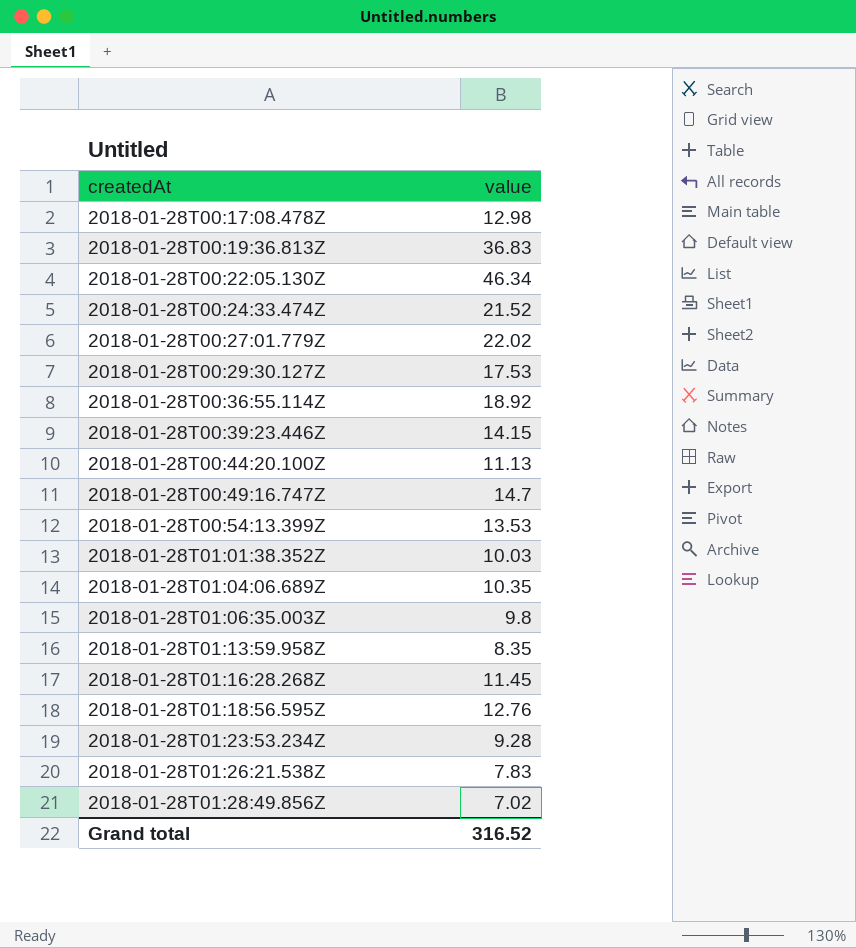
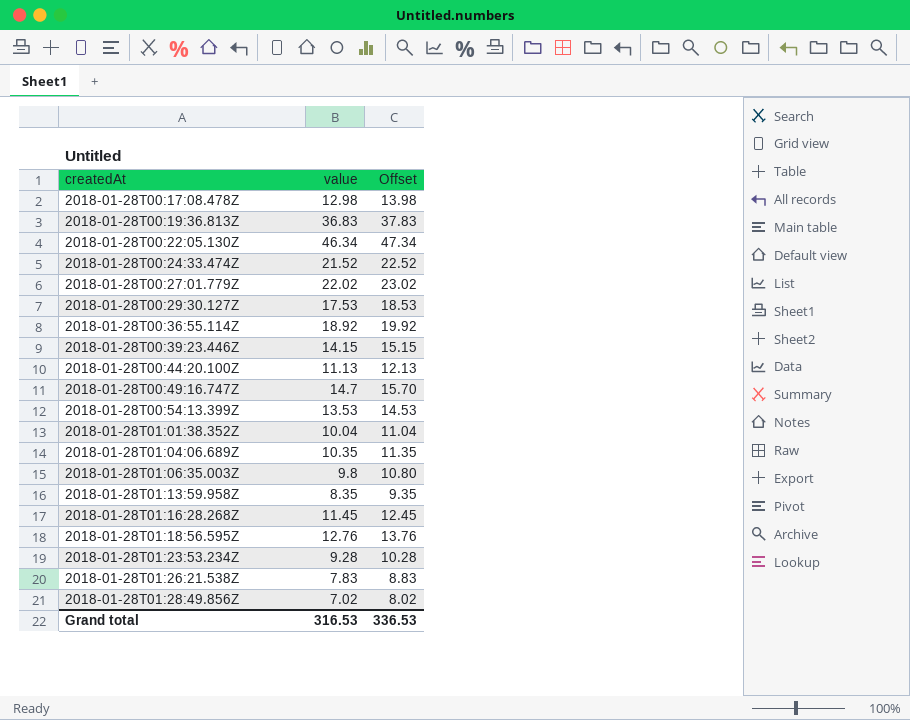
column Offset | formula: none -> [value] + 1
2018-01-28T01:01:38.352Z | value: 10.03 -> 10.04
Grand total | value: 316.52 -> 316.53

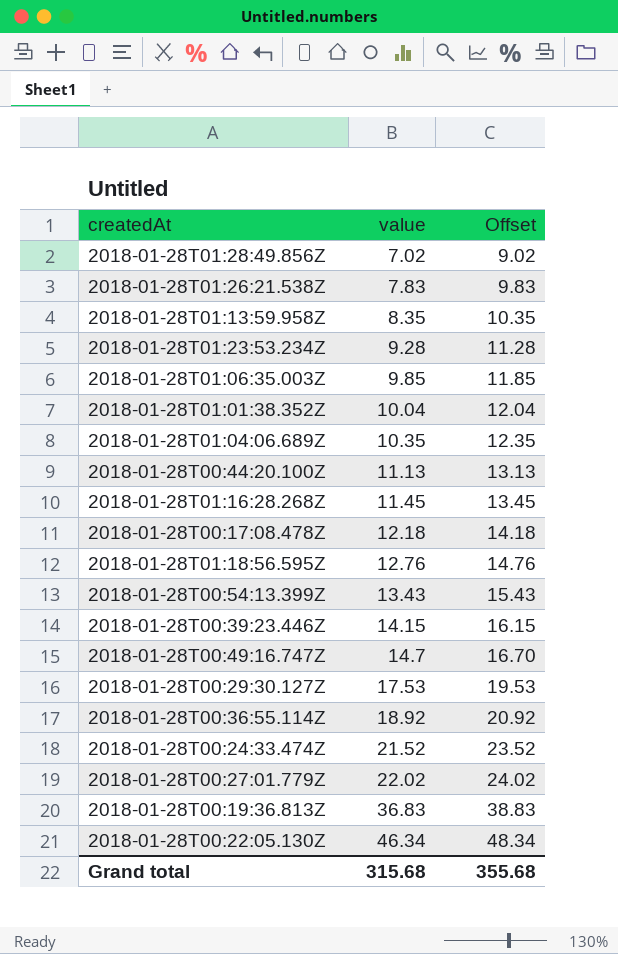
row order: createdAt ascending -> value ascending
column Offset | formula: [value] + 1 -> [value] + 2
2018-01-28T01:06:35.003Z | value: 9.8 -> 9.85
2018-01-28T00:17:08.478Z | value: 12.98 -> 12.18
2018-01-28T00:54:13.399Z | value: 13.53 -> 13.43
Grand total | value: 316.53 -> 315.68
Grand total | Offset: 336.53 -> 355.68

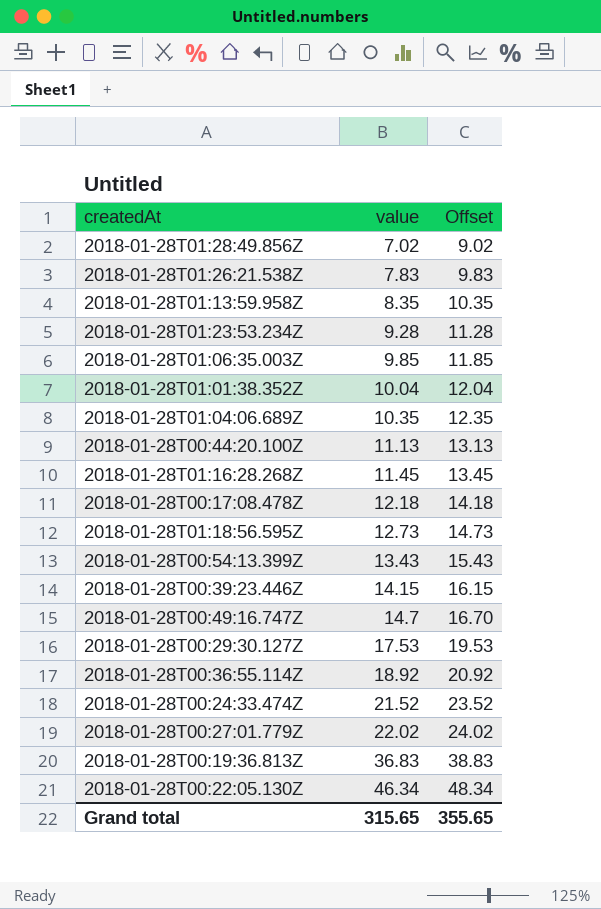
2018-01-28T01:18:56.595Z | value: 12.76 -> 12.73
2018-01-28T01:18:56.595Z | Offset: 14.76 -> 14.73
Grand total | value: 315.68 -> 315.65
Grand total | Offset: 355.68 -> 355.65

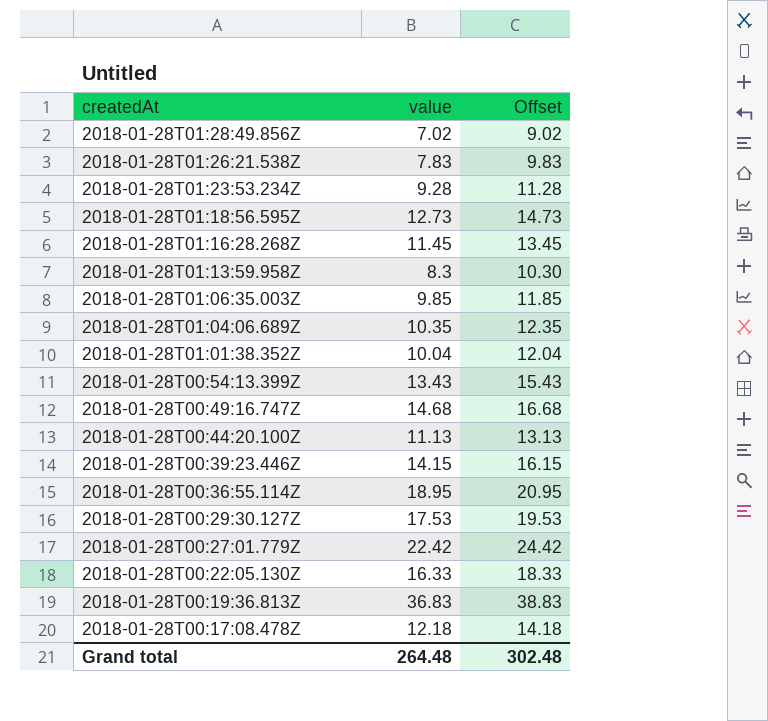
row order: value ascending -> createdAt descending
row 2018-01-28T00:24:33.474Z: 21.52 | 23.52 -> none
2018-01-28T01:13:59.958Z | value: 8.35 -> 8.3
2018-01-28T01:13:59.958Z | Offset: 10.35 -> 10.30
2018-01-28T00:49:16.747Z | value: 14.7 -> 14.68
2018-01-28T00:49:16.747Z | Offset: 16.70 -> 16.68
2018-01-28T00:36:55.114Z | value: 18.92 -> 18.95
2018-01-28T00:36:55.114Z | Offset: 20.92 -> 20.95
2018-01-28T00:27:01.779Z | value: 22.02 -> 22.42
2018-01-28T00:27:01.779Z | Offset: 24.02 -> 24.42
2018-01-28T00:22:05.130Z | value: 46.34 -> 16.33
2018-01-28T00:22:05.130Z | Offset: 48.34 -> 18.33
Grand total | value: 315.65 -> 264.48
Grand total | Offset: 355.65 -> 302.48

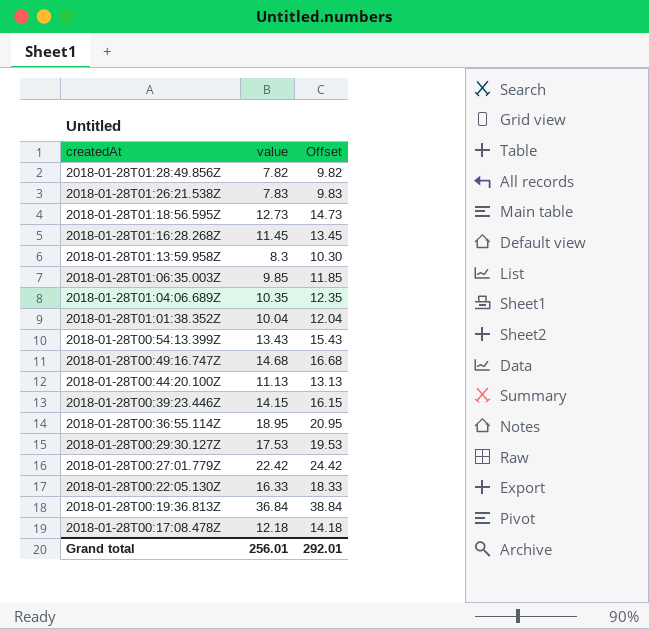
row 2018-01-28T01:23:53.234Z: 9.28 | 11.28 -> none
2018-01-28T01:28:49.856Z | value: 7.02 -> 7.82
2018-01-28T01:28:49.856Z | Offset: 9.02 -> 9.82
2018-01-28T00:19:36.813Z | value: 36.83 -> 36.84
2018-01-28T00:19:36.813Z | Offset: 38.83 -> 38.84
Grand total | value: 264.48 -> 256.01
Grand total | Offset: 302.48 -> 292.01

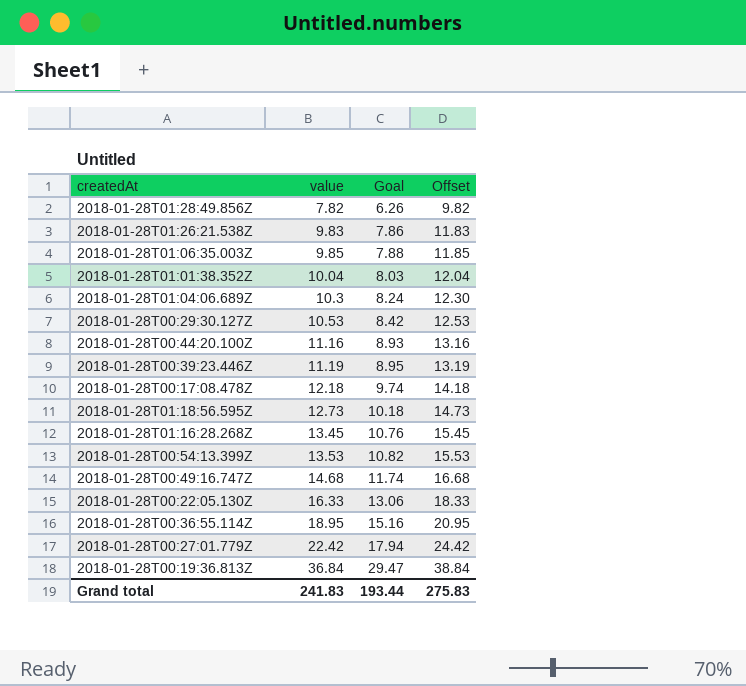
row order: createdAt descending -> value ascending
column Goal | formula: none -> [value] * 0.8
row 2018-01-28T01:13:59.958Z: 8.3 | 10.30 -> none
2018-01-28T01:26:21.538Z | value: 7.83 -> 9.83
2018-01-28T01:26:21.538Z | Offset: 9.83 -> 11.83
2018-01-28T01:04:06.689Z | value: 10.35 -> 10.3
2018-01-28T01:04:06.689Z | Offset: 12.35 -> 12.30
2018-01-28T00:29:30.127Z | value: 17.53 -> 10.53
2018-01-28T00:29:30.127Z | Offset: 19.53 -> 12.53
2018-01-28T00:44:20.100Z | value: 11.13 -> 11.16
2018-01-28T00:44:20.100Z | Offset: 13.13 -> 13.16
2018-01-28T00:39:23.446Z | value: 14.15 -> 11.19
2018-01-28T00:39:23.446Z | Offset: 16.15 -> 13.19
2018-01-28T01:16:28.268Z | value: 11.45 -> 13.45
2018-01-28T01:16:28.268Z | Offset: 13.45 -> 15.45
2018-01-28T00:54:13.399Z | value: 13.43 -> 13.53
2018-01-28T00:54:13.399Z | Offset: 15.43 -> 15.53
Grand total | value: 256.01 -> 241.83
Grand total | Offset: 292.01 -> 275.83

